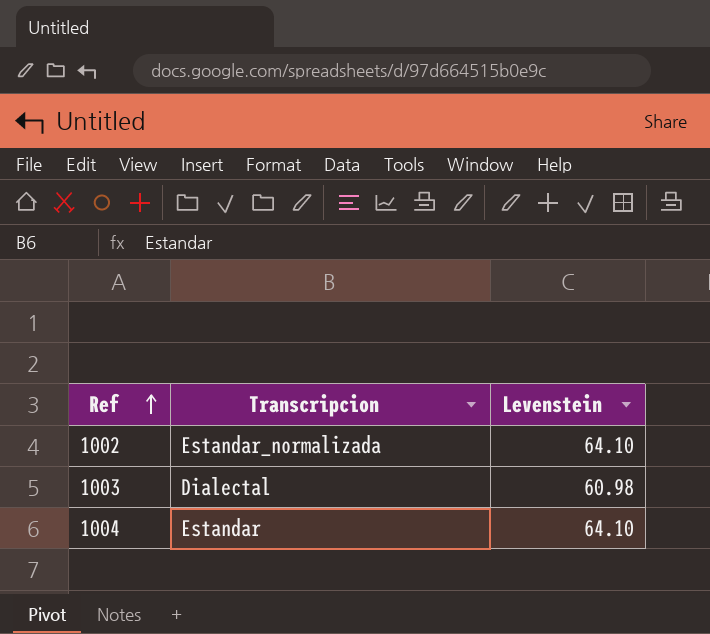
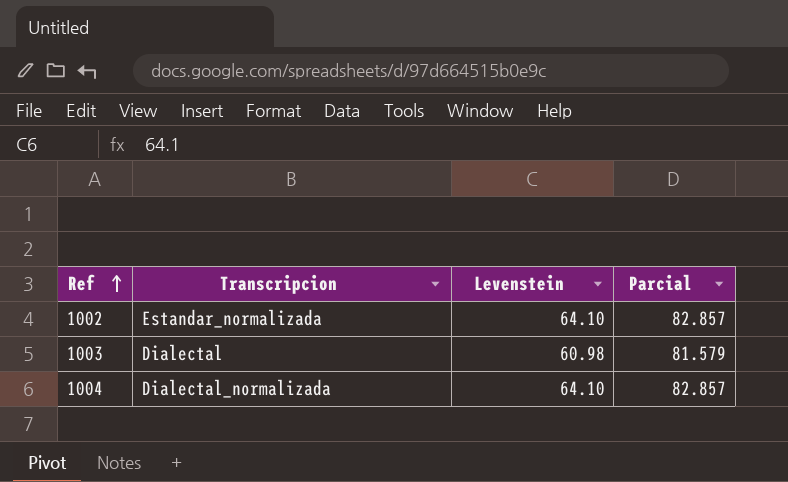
column Parcial | position: none -> 4
1004 | Transcripcion: Estandar -> Dialectal_normalizada

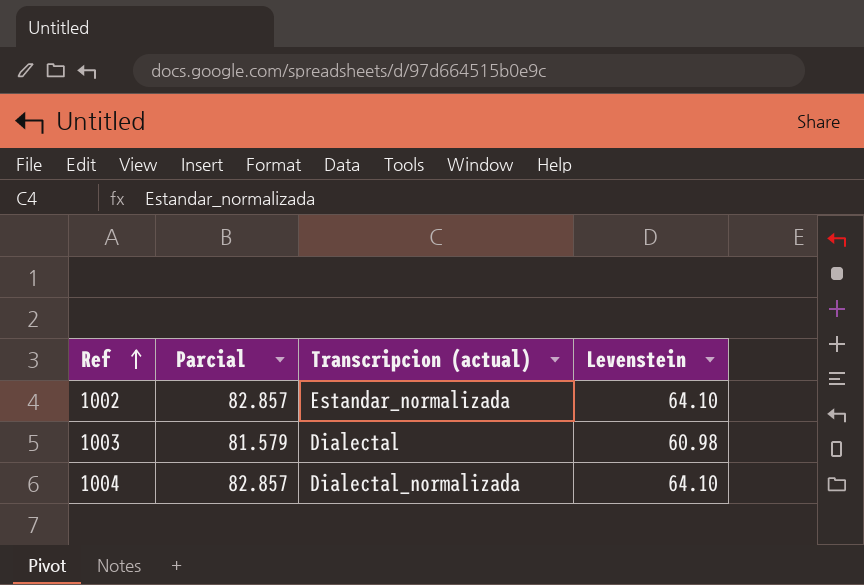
column Parcial | position: 4 -> 2
column name: Transcripcion -> Transcripcion (actual)

